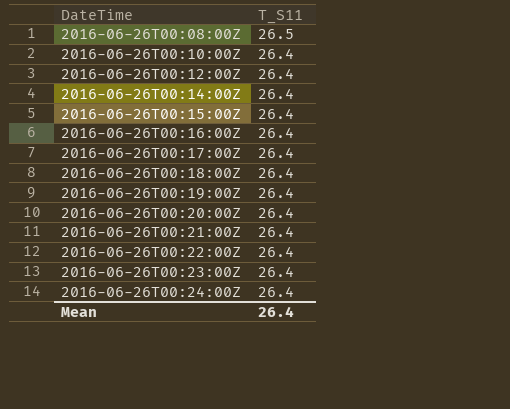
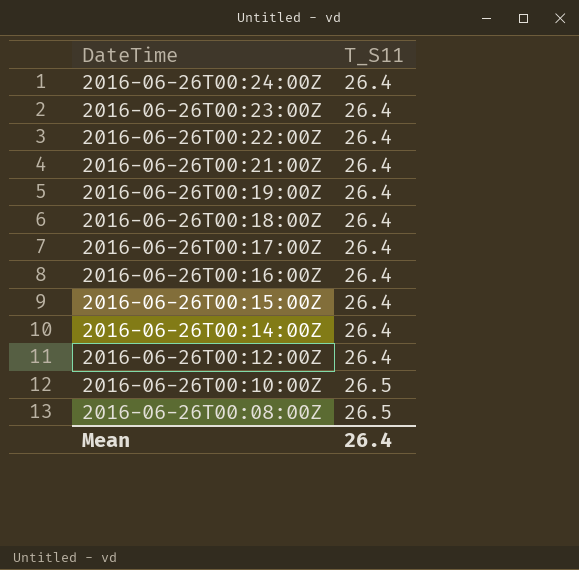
row order: DateTime ascending -> DateTime descending
row 2016-06-26T00:20:00Z: 26.4 -> none
2016-06-26T00:10:00Z | T_S11: 26.4 -> 26.5

